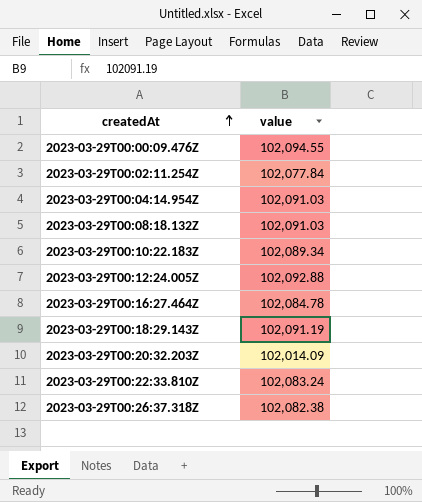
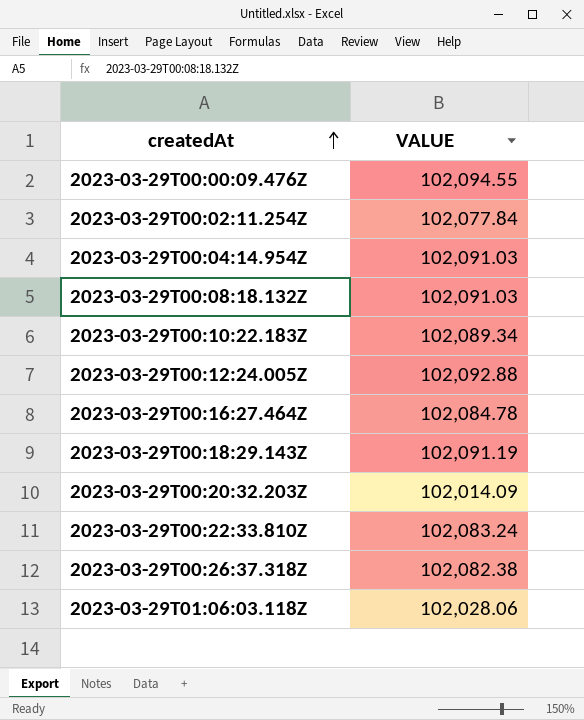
column name: value -> VALUE
row 2023-03-29T01:06:03.118Z: none -> 102,028.06

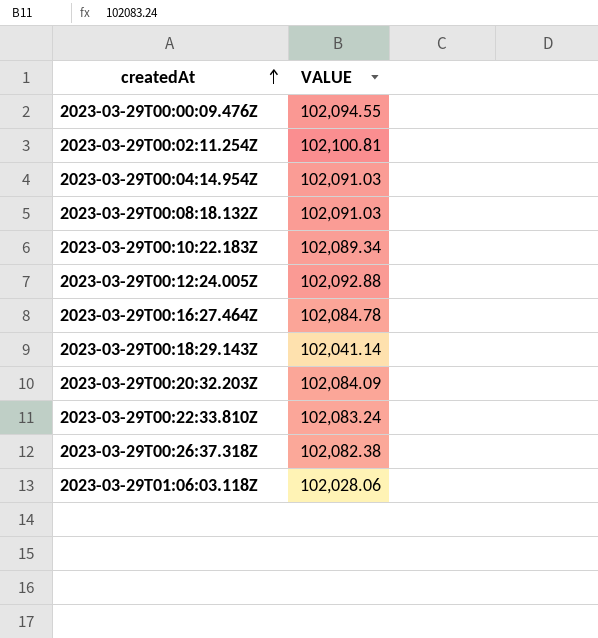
2023-03-29T00:02:11.254Z | VALUE: 102,077.84 -> 102,100.81
2023-03-29T00:18:29.143Z | VALUE: 102,091.19 -> 102,041.14
2023-03-29T00:20:32.203Z | VALUE: 102,014.09 -> 102,084.09

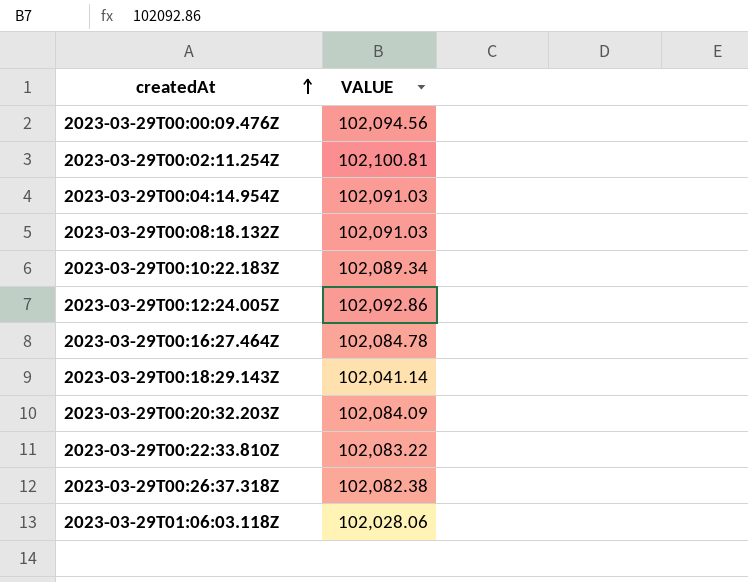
2023-03-29T00:00:09.476Z | VALUE: 102,094.55 -> 102,094.56
2023-03-29T00:12:24.005Z | VALUE: 102,092.88 -> 102,092.86
2023-03-29T00:22:33.810Z | VALUE: 102,083.24 -> 102,083.22

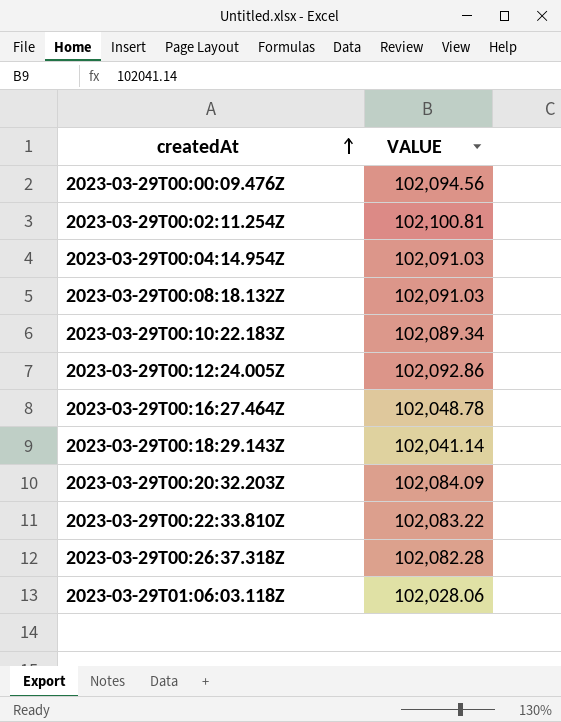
2023-03-29T00:16:27.464Z | VALUE: 102,084.78 -> 102,048.78
2023-03-29T00:26:37.318Z | VALUE: 102,082.38 -> 102,082.28

